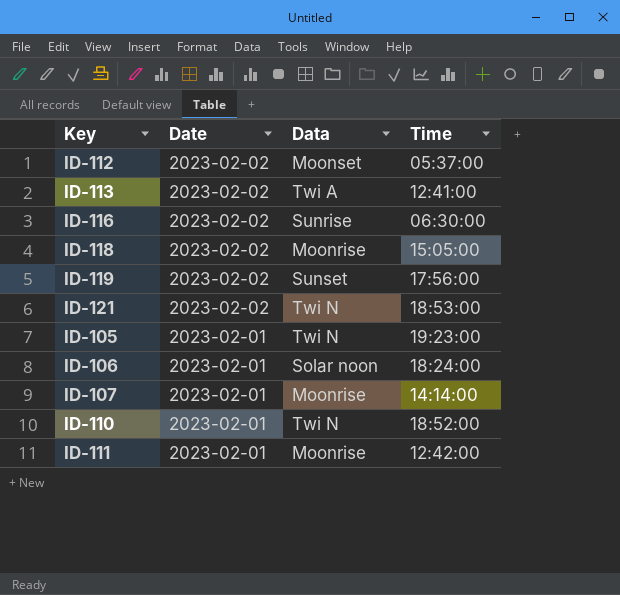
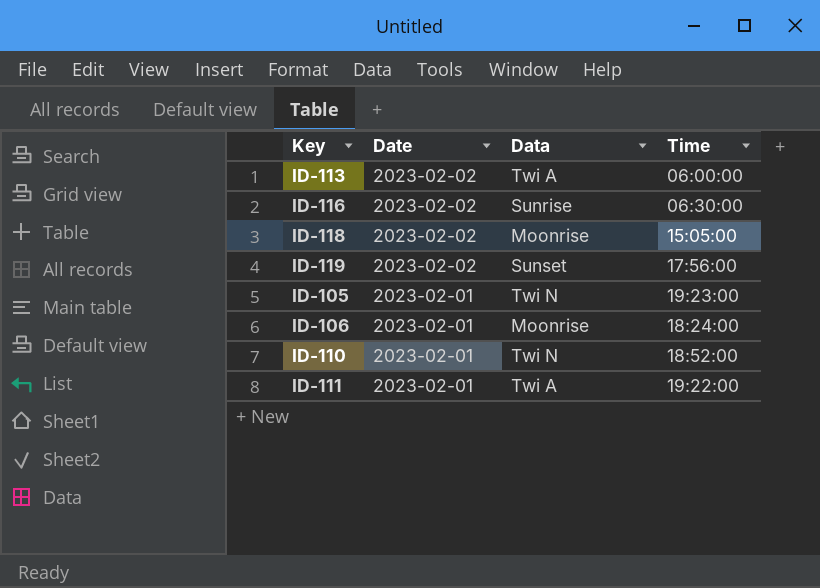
row ID-112: 2023-02-02 | Moonset | 05:37:00 -> none
row ID-121: 2023-02-02 | Twi N | 18:53:00 -> none
row ID-107: 2023-02-01 | Moonrise | 14:14:00 -> none
ID-113 | Time: 12:41:00 -> 06:00:00
ID-106 | Data: Solar noon -> Moonrise
ID-111 | Data: Moonrise -> Twi A
ID-111 | Time: 12:42:00 -> 19:22:00

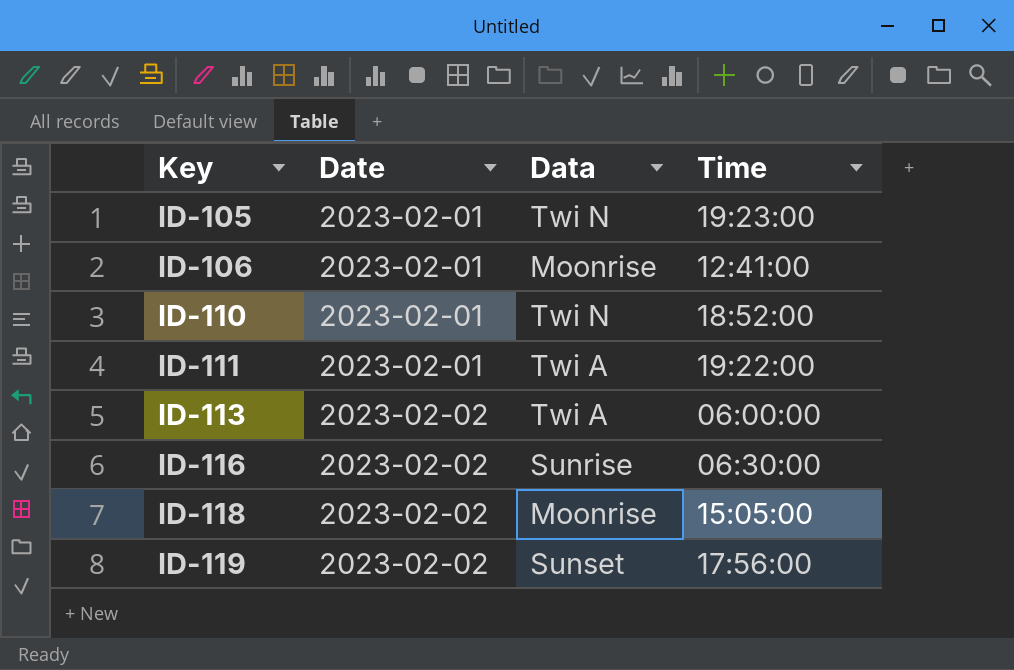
row order: Date descending -> Key ascending
ID-106 | Time: 18:24:00 -> 12:41:00

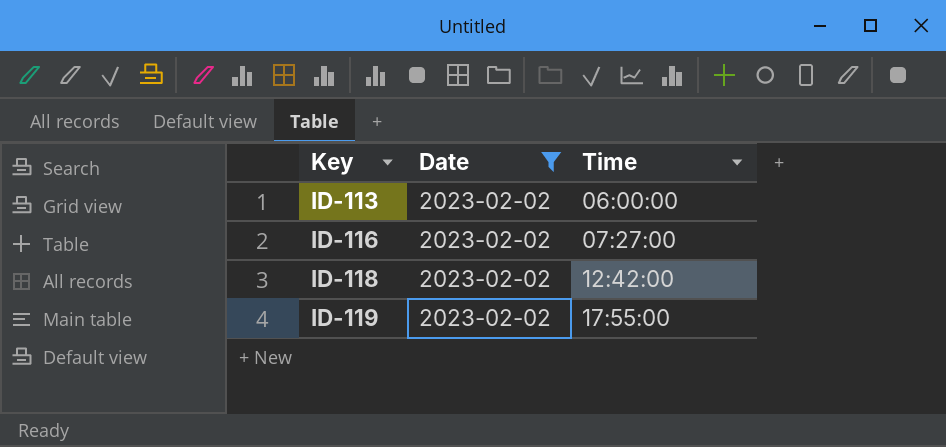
filter: none -> Date = 2023-02-02
column Data | position: 3 -> none
ID-116 | Time: 06:30:00 -> 07:27:00
ID-118 | Time: 15:05:00 -> 12:42:00
ID-119 | Time: 17:56:00 -> 17:55:00

